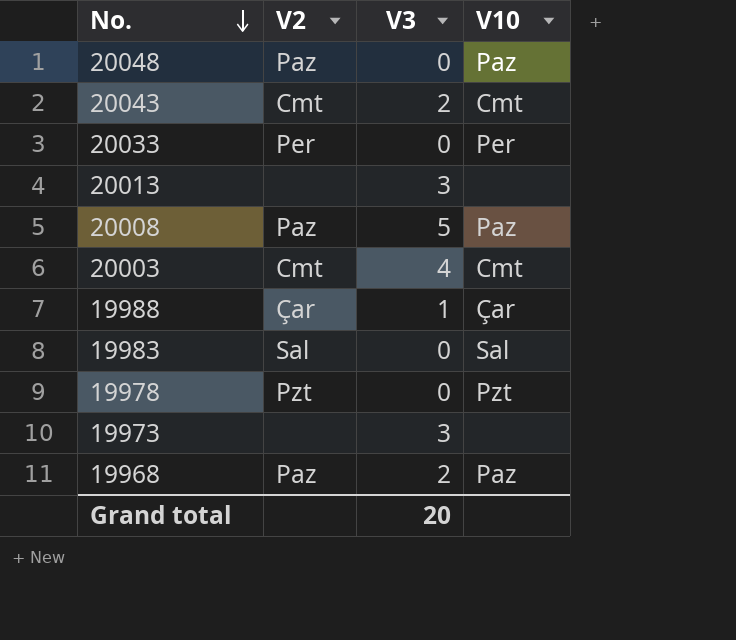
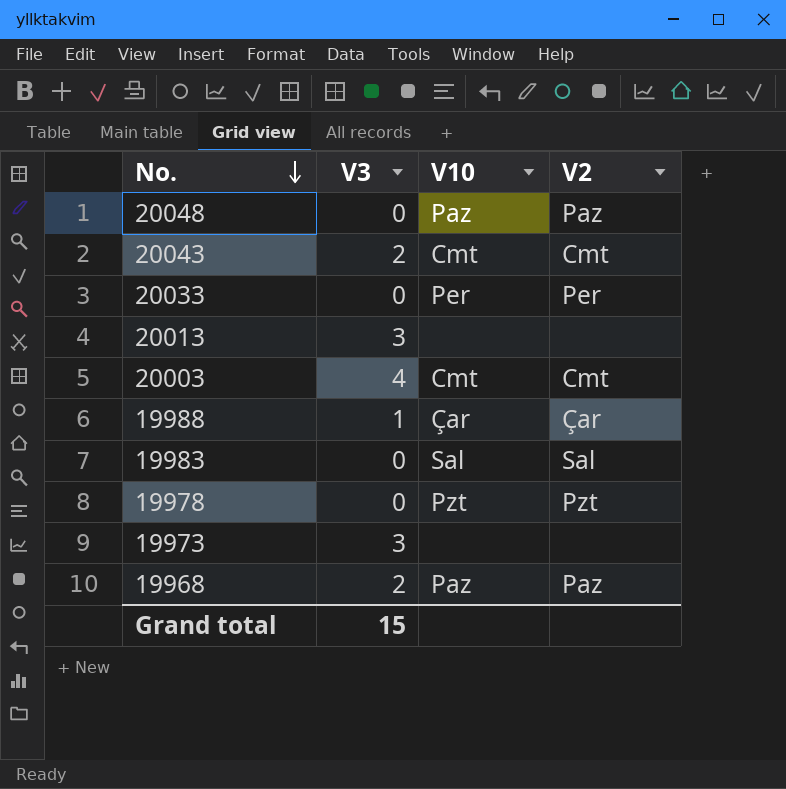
column V2 | position: 2 -> 4
row 20008: Paz | 5 | Paz -> none
Grand total | V3: 20 -> 15

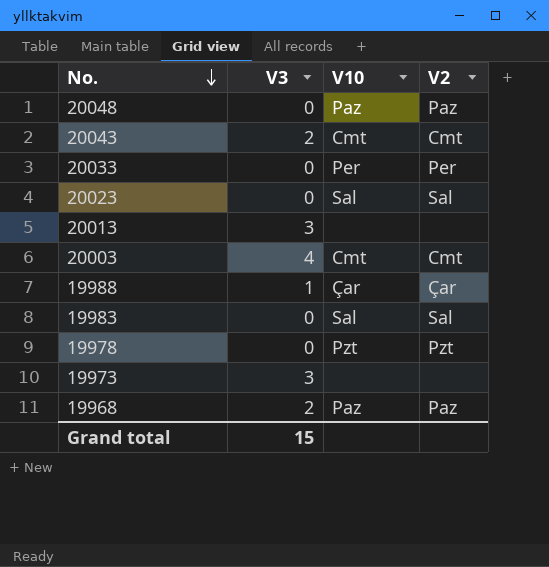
row 20023: none -> 0 | Sal | Sal

